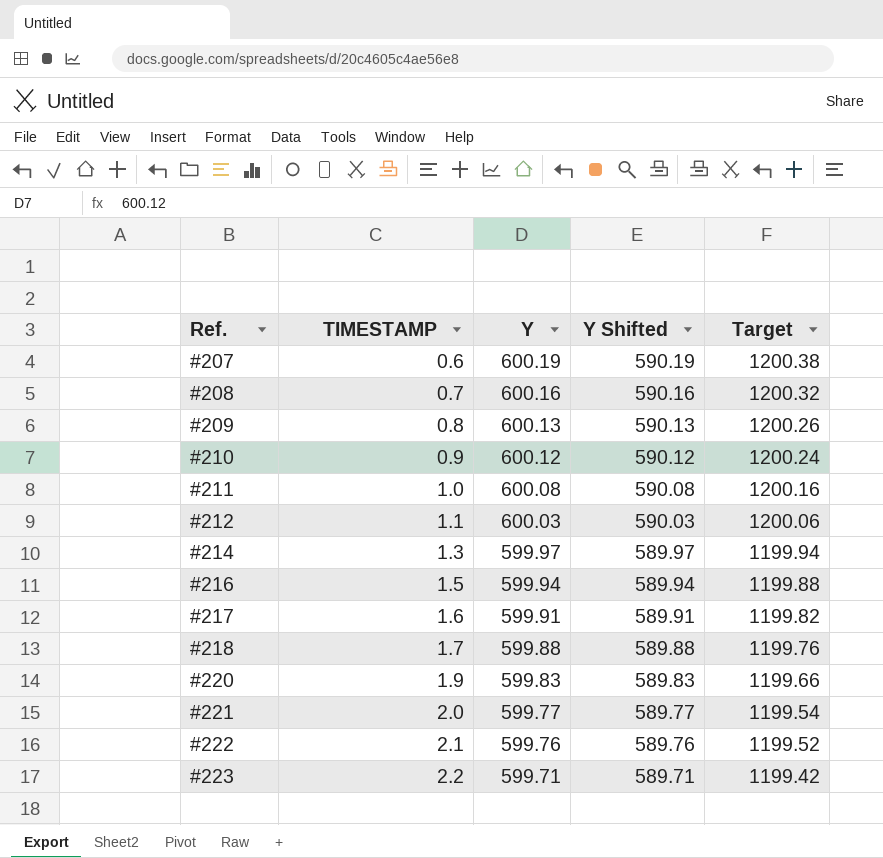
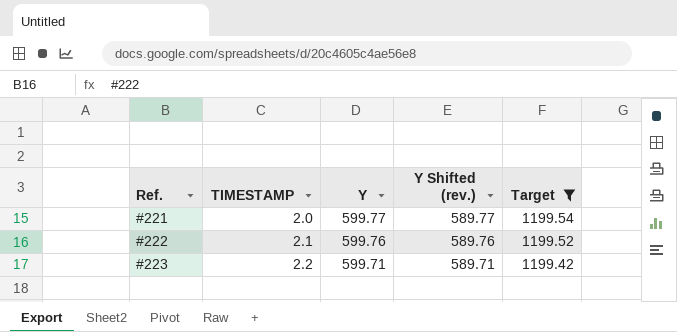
filter: none -> Target <= 1199.54
column name: Y Shifted -> Y Shifted (rev.)

